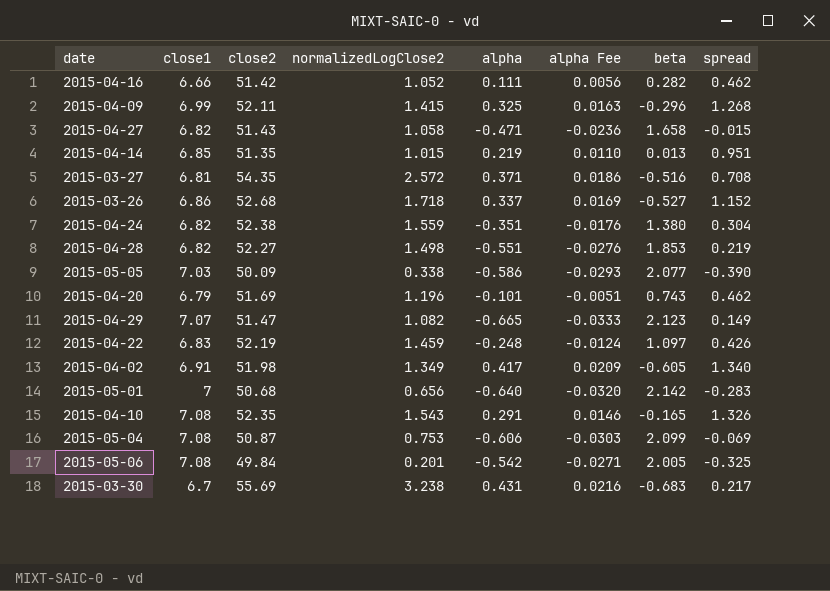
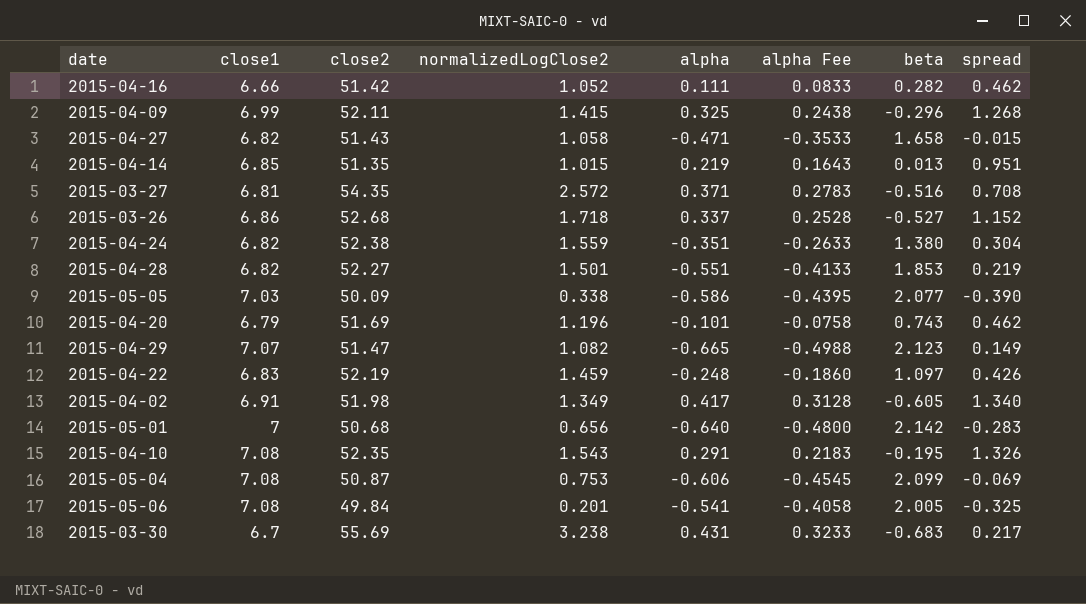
column alpha Fee | formula: [alpha] * 0.05 -> [alpha] * 0.75
2015-04-28 | normalizedLogClose2: 1.498 -> 1.501
2015-04-10 | beta: -0.165 -> -0.195
2015-05-06 | alpha: -0.542 -> -0.541

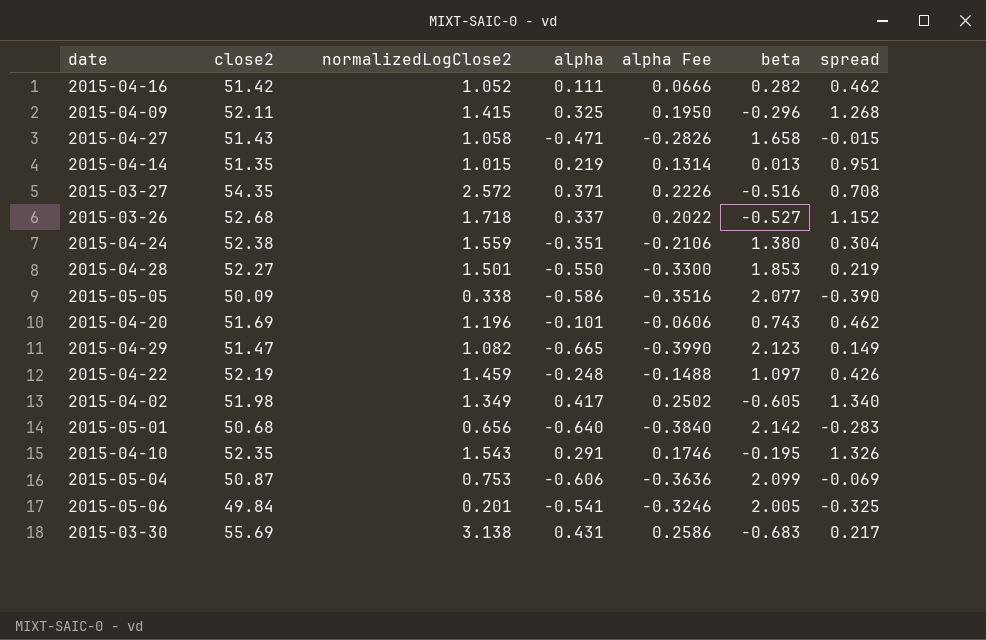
column close1 | position: 2 -> none
column alpha Fee | formula: [alpha] * 0.75 -> [alpha] * 0.6
2015-04-28 | alpha: -0.551 -> -0.550
2015-03-30 | normalizedLogClose2: 3.238 -> 3.138

